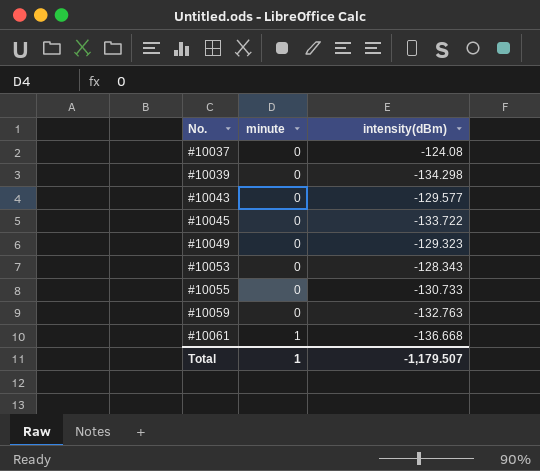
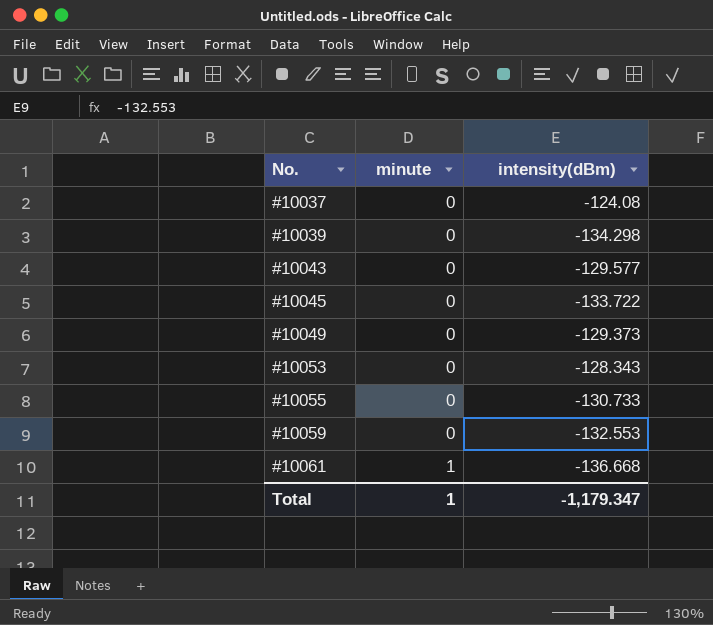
#10049 | intensity(dBm): -129.323 -> -129.373
#10059 | intensity(dBm): -132.763 -> -132.553
Total | intensity(dBm): -1,179.507 -> -1,179.347

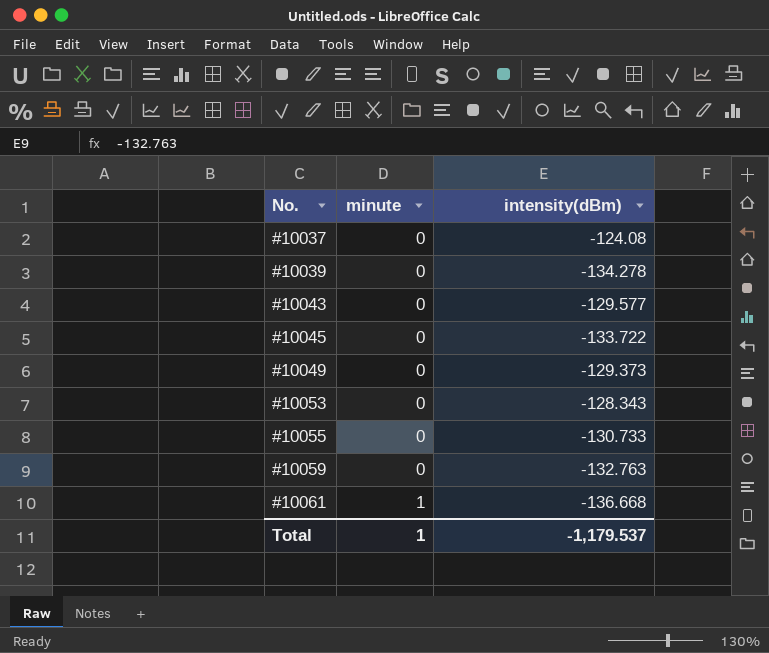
#10039 | intensity(dBm): -134.298 -> -134.278
#10059 | intensity(dBm): -132.553 -> -132.763
Total | intensity(dBm): -1,179.347 -> -1,179.537

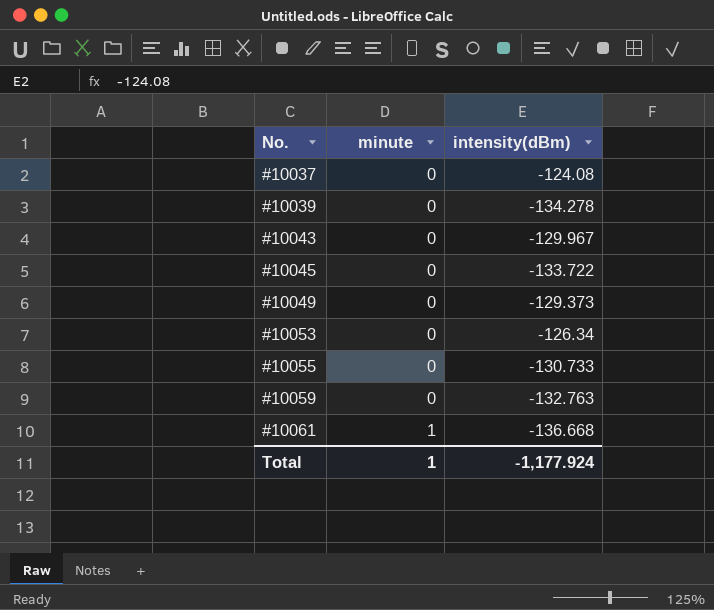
#10043 | intensity(dBm): -129.577 -> -129.967
#10053 | intensity(dBm): -128.343 -> -126.34
Total | intensity(dBm): -1,179.537 -> -1,177.924

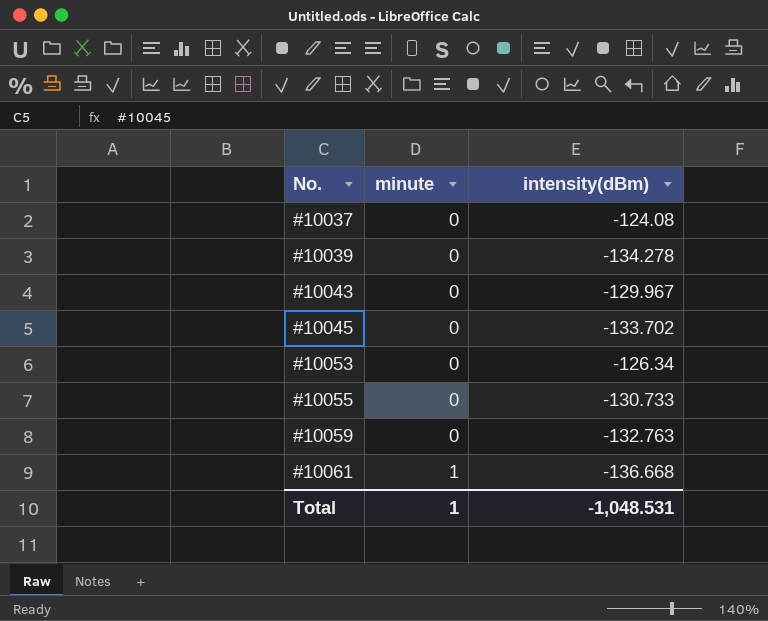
row #10049: 0 | -129.373 -> none
#10045 | intensity(dBm): -133.722 -> -133.702
Total | intensity(dBm): -1,177.924 -> -1,048.531

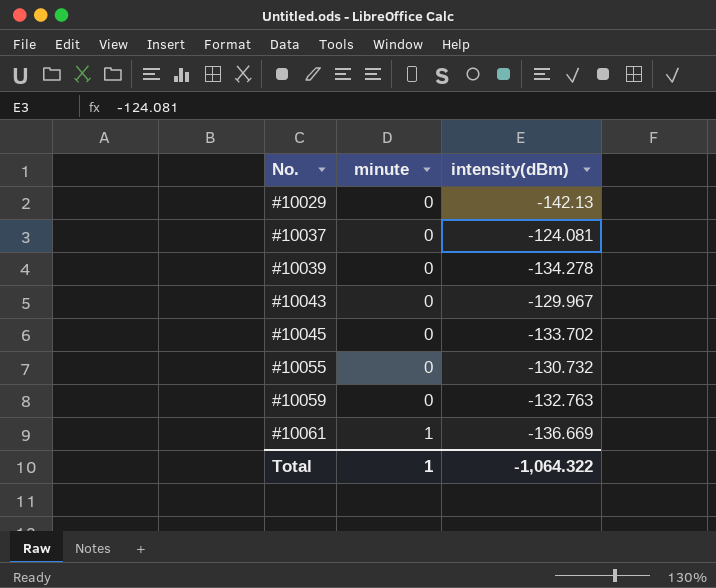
row #10053: 0 | -126.34 -> none
row #10029: none -> 0 | -142.13
#10037 | intensity(dBm): -124.08 -> -124.081
#10055 | intensity(dBm): -130.733 -> -130.732
#10061 | intensity(dBm): -136.668 -> -136.669
Total | intensity(dBm): -1,048.531 -> -1,064.322

